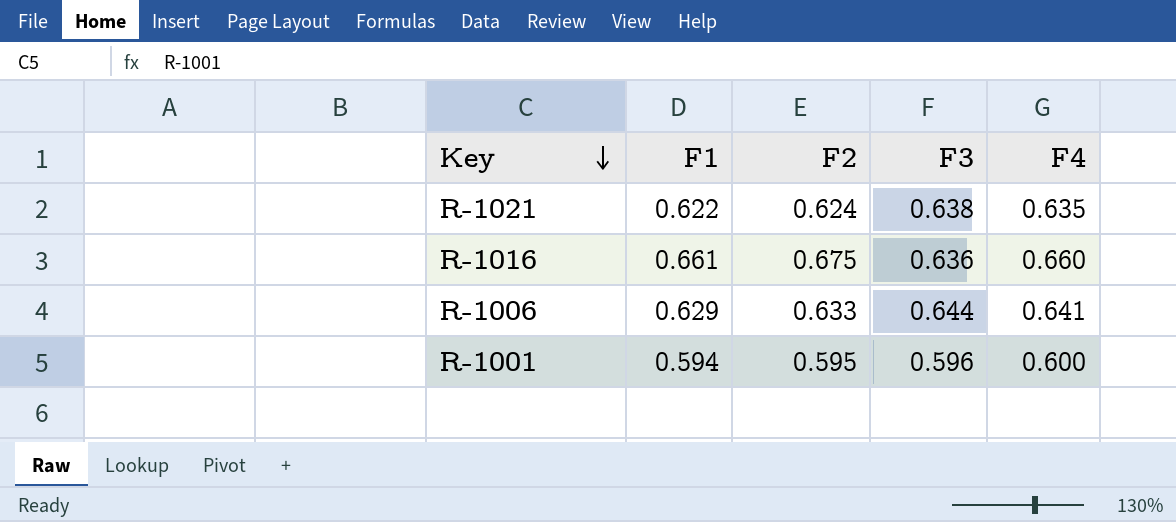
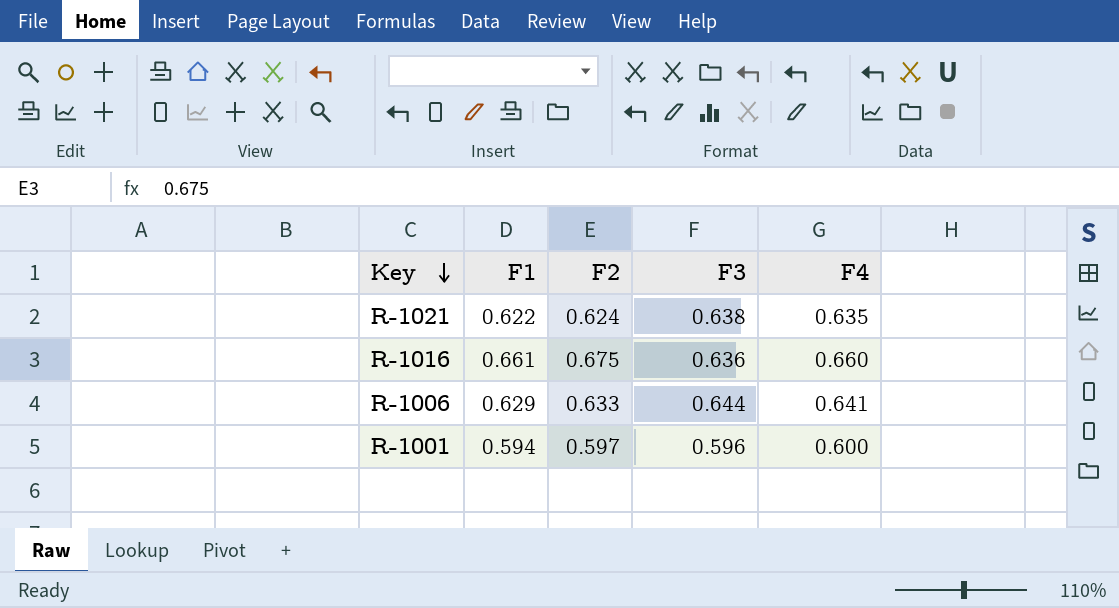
R-1001 | F2: 0.595 -> 0.597

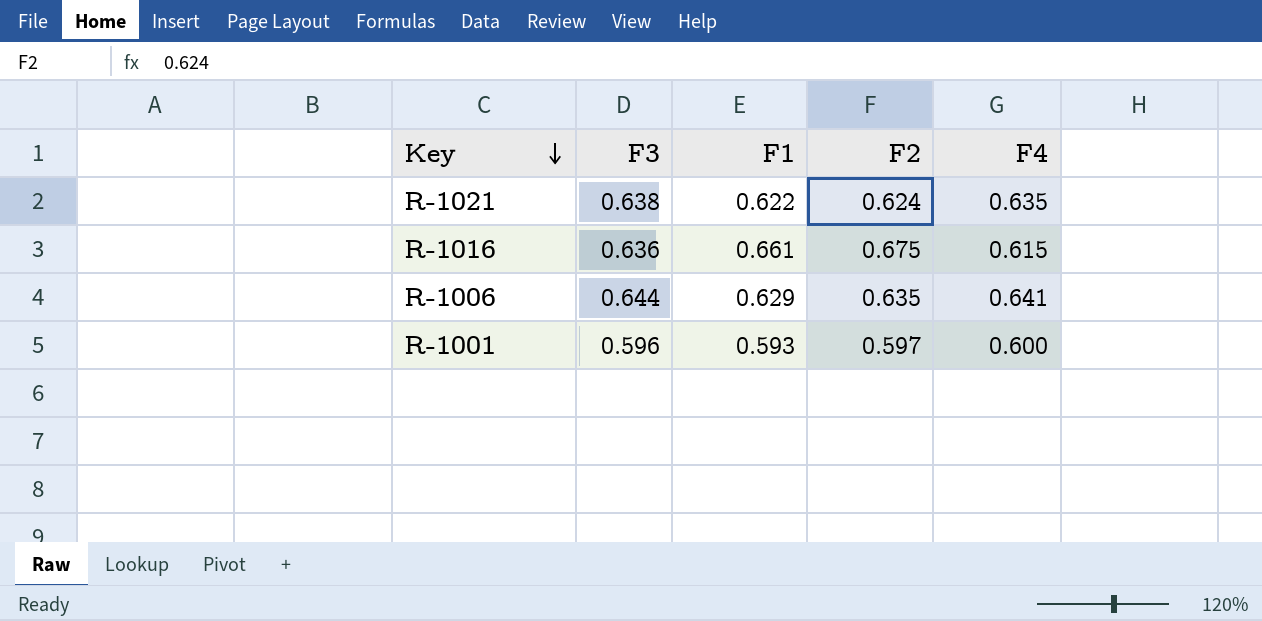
column F3 | position: 4 -> 2
R-1016 | F4: 0.660 -> 0.615
R-1006 | F2: 0.633 -> 0.635
R-1001 | F1: 0.594 -> 0.593

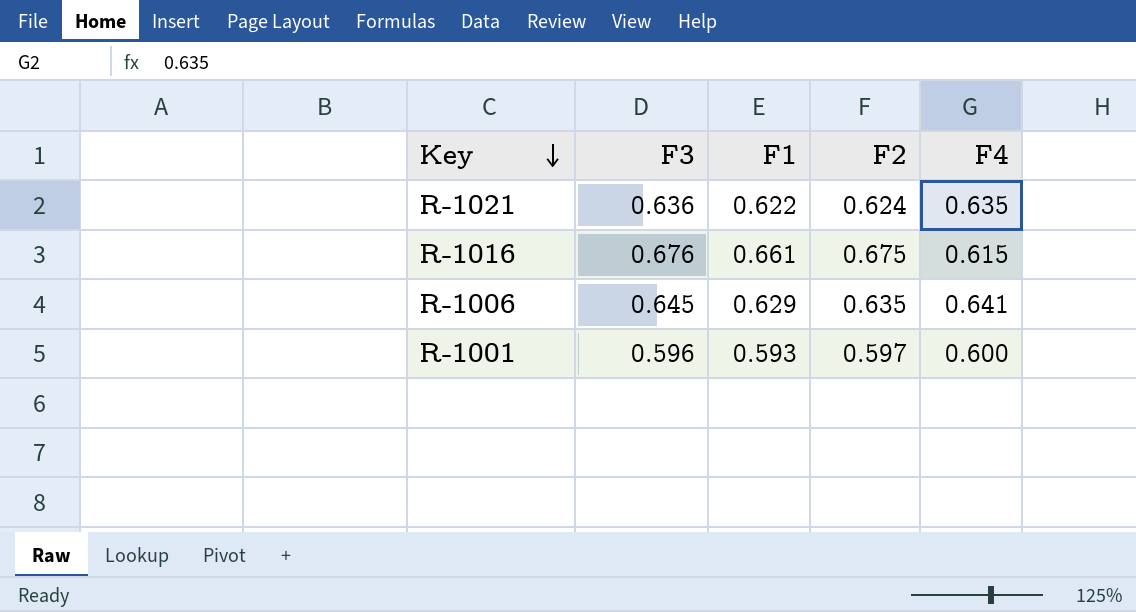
R-1021 | F3: 0.638 -> 0.636
R-1016 | F3: 0.636 -> 0.676
R-1006 | F3: 0.644 -> 0.645

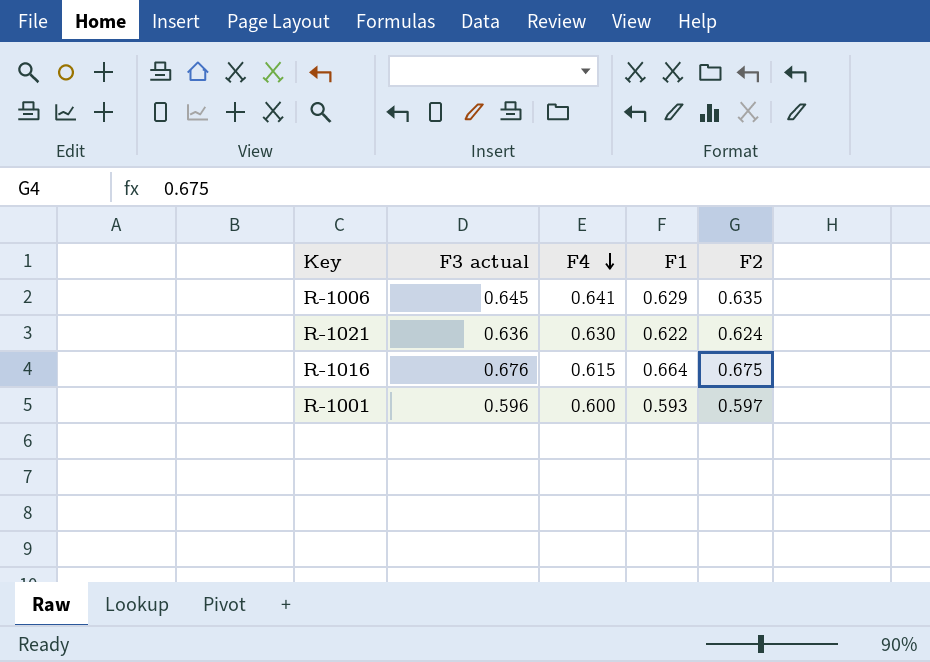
row order: Key descending -> F4 descending
column name: F3 -> F3 actual
column F4 | position: 5 -> 3
R-1021 | F4: 0.635 -> 0.630
R-1016 | F1: 0.661 -> 0.664

